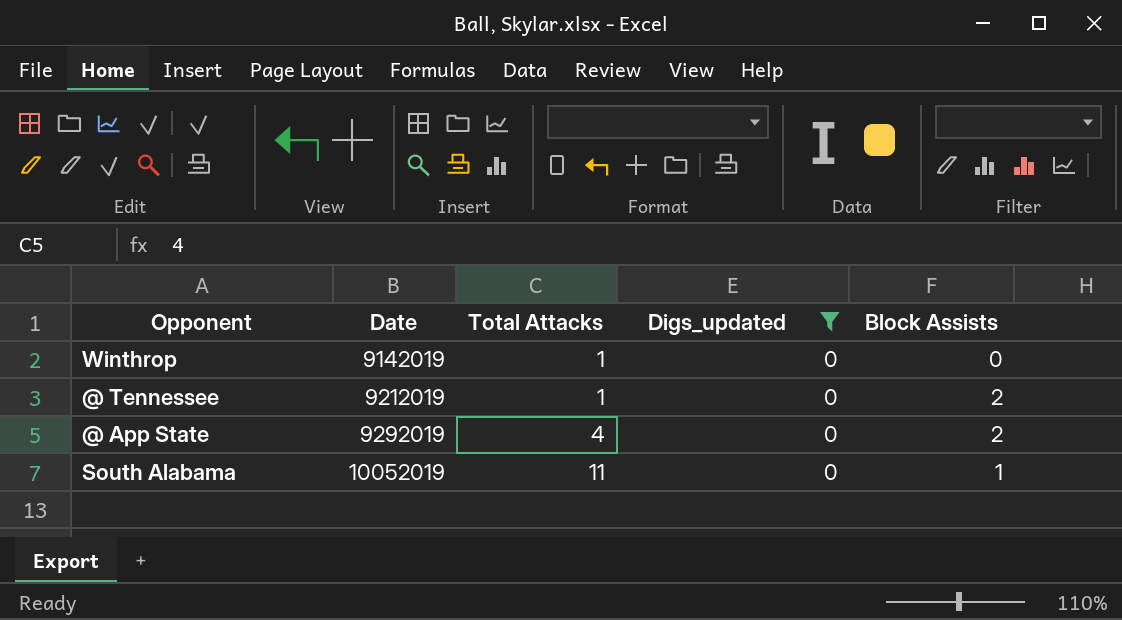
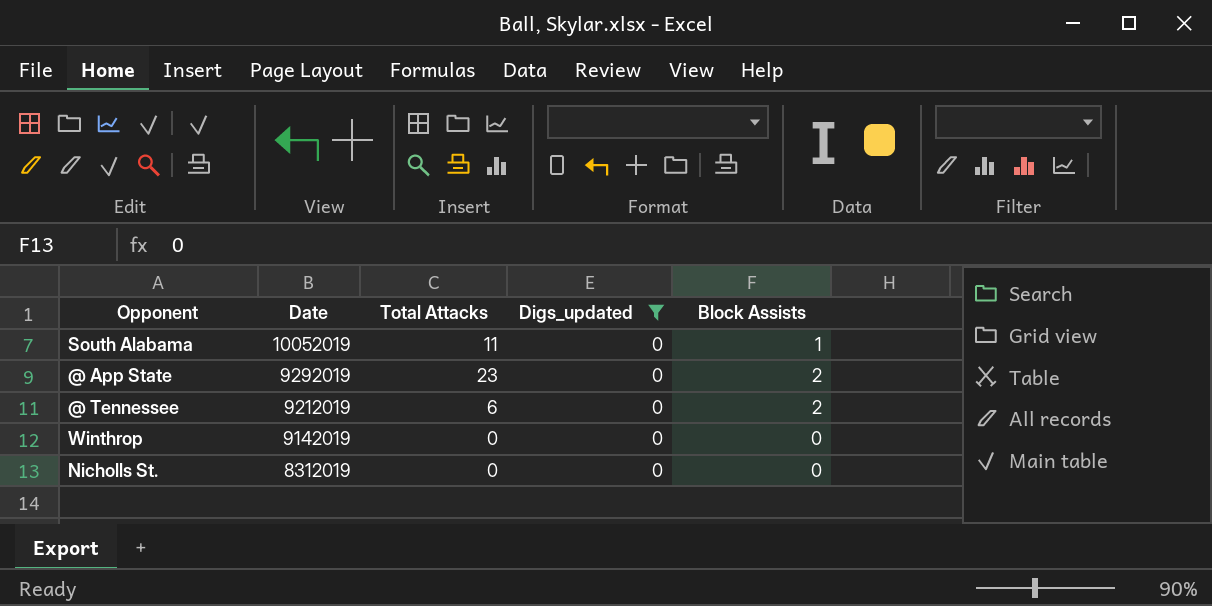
row order: Date ascending -> Date descending
@ App State | Total Attacks: 4 -> 23
@ Tennessee | Total Attacks: 1 -> 6
Winthrop | Total Attacks: 1 -> 0
row Nicholls St.: none -> 8312019 | 0 | 0 | 0

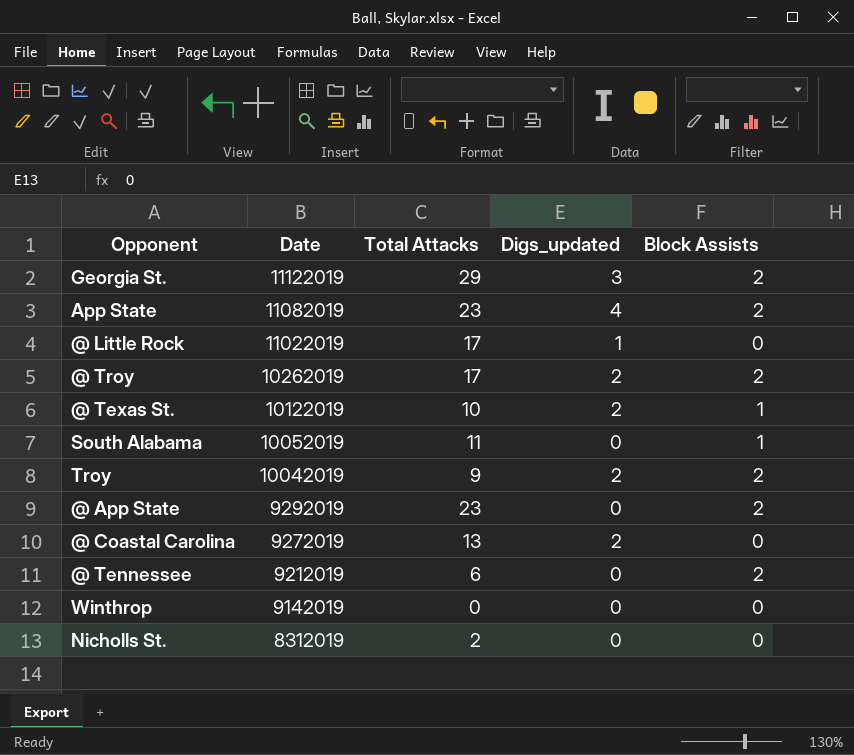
filter: Digs_updated = 0 -> none
Nicholls St. | Total Attacks: 0 -> 2

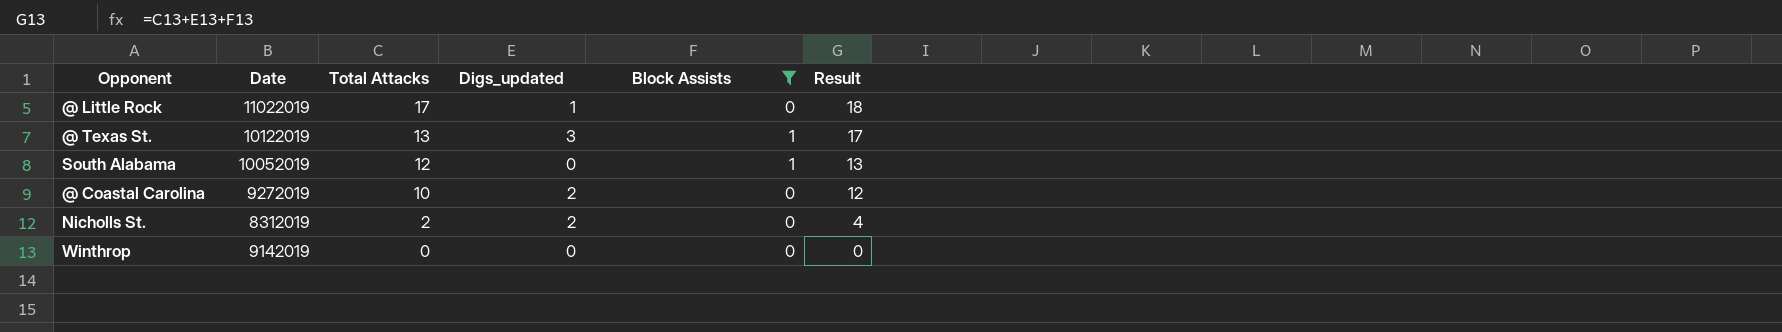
filter: none -> Block Assists != 2
row order: Date descending -> Total Attacks descending
column Result | formula: none -> [Total Attacks] + [Digs_updated] + [Block Assists]
@ Texas St. | Total Attacks: 10 -> 13
@ Texas St. | Digs_updated: 2 -> 3
South Alabama | Total Attacks: 11 -> 12
@ Coastal Carolina | Total Attacks: 13 -> 10
Nicholls St. | Digs_updated: 0 -> 2

